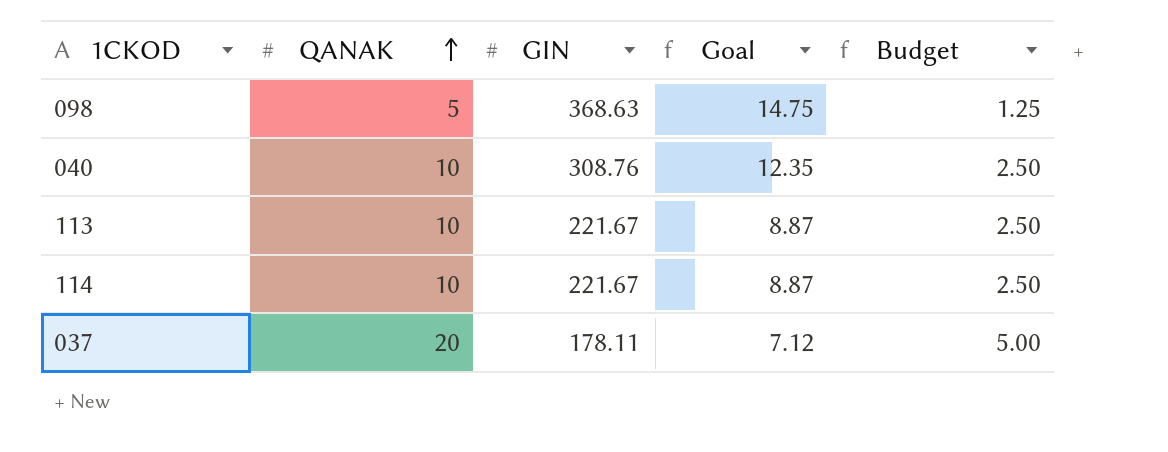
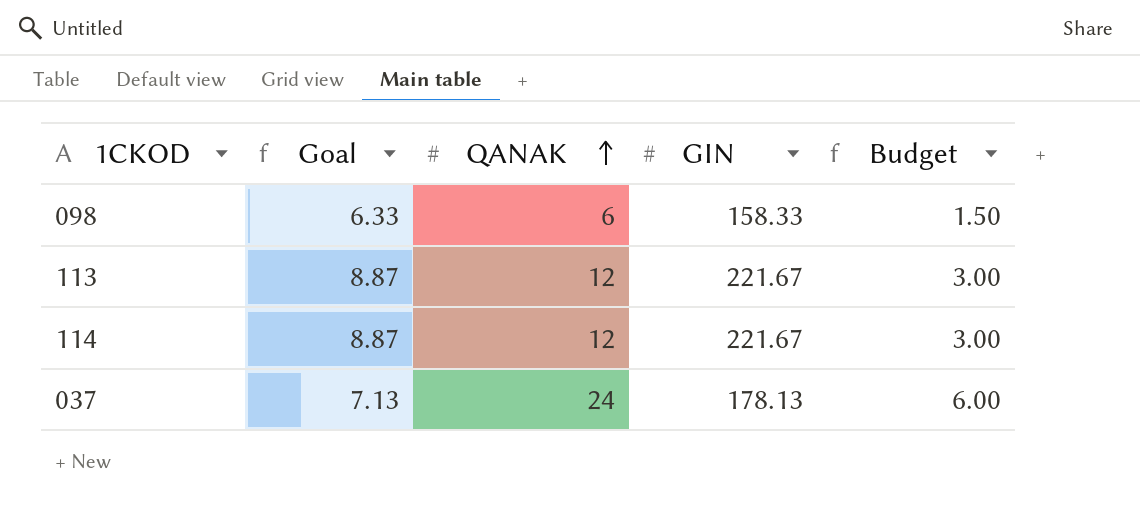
column Goal | position: 4 -> 2
row 040: 10 | 308.76 | 12.35 | 2.50 -> none
098 | Goal: 14.75 -> 6.33
098 | QANAK: 5 -> 6
098 | GIN: 368.63 -> 158.33
098 | Budget: 1.25 -> 1.50
113 | QANAK: 10 -> 12
113 | Budget: 2.50 -> 3.00
114 | QANAK: 10 -> 12
114 | Budget: 2.50 -> 3.00
037 | Goal: 7.12 -> 7.13
037 | QANAK: 20 -> 24
037 | GIN: 178.11 -> 178.13
037 | Budget: 5.00 -> 6.00

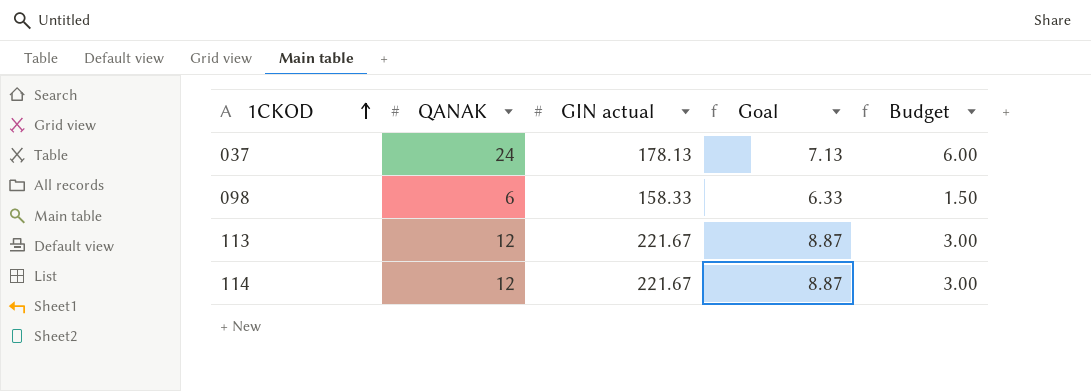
row order: QANAK ascending -> 1CKOD ascending
column name: GIN -> GIN actual
column Goal | position: 2 -> 4

